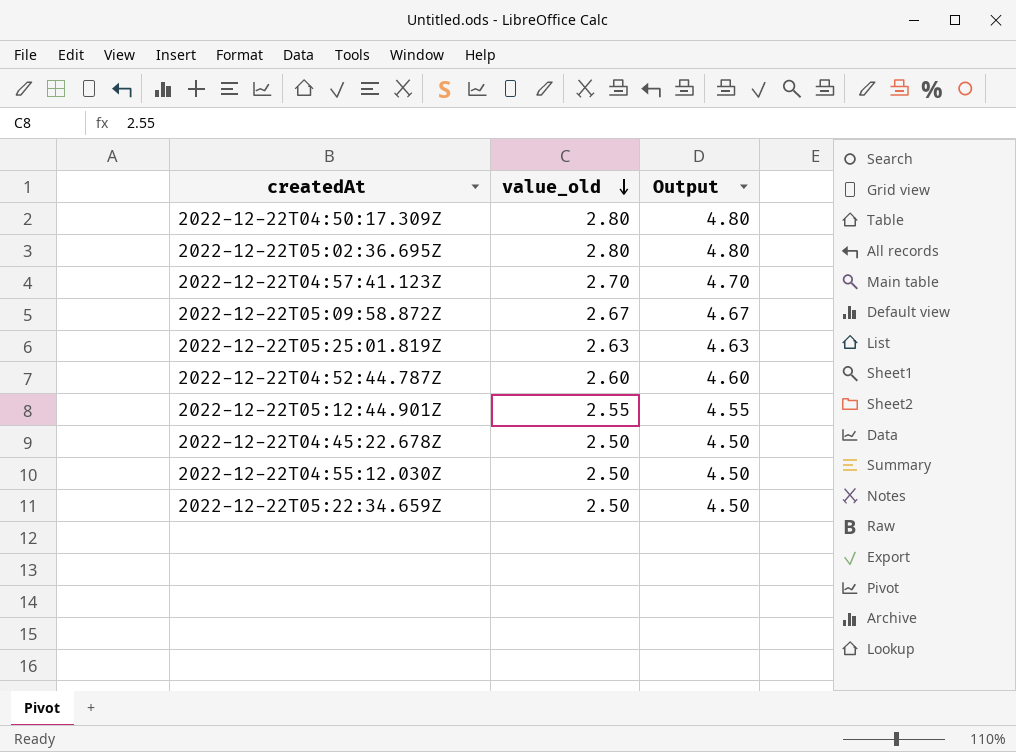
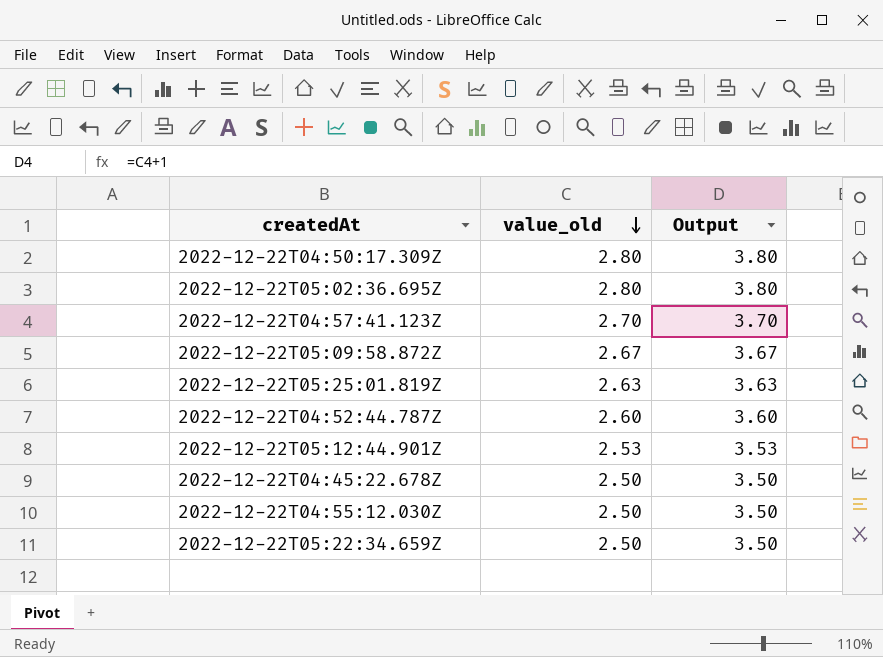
column Output | formula: [value_old] + 2 -> [value_old] + 1
2022-12-22T05:12:44.901Z | value_old: 2.55 -> 2.53

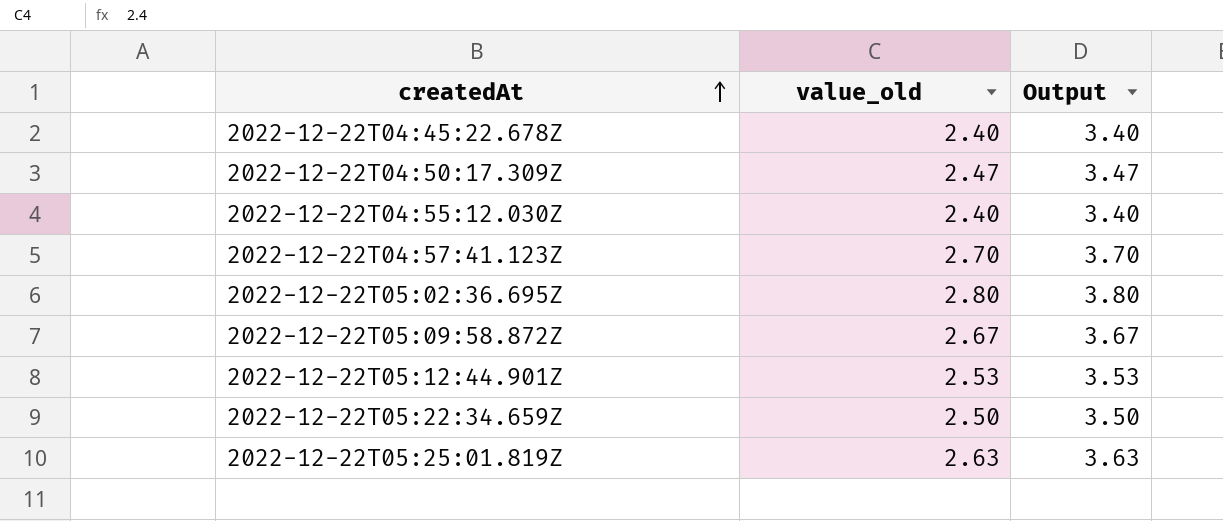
row order: value_old descending -> createdAt ascending
row 2022-12-22T04:52:44.787Z: 2.60 | 3.60 -> none
2022-12-22T04:45:22.678Z | value_old: 2.50 -> 2.40
2022-12-22T04:45:22.678Z | Output: 3.50 -> 3.40
2022-12-22T04:50:17.309Z | value_old: 2.80 -> 2.47
2022-12-22T04:50:17.309Z | Output: 3.80 -> 3.47
2022-12-22T04:55:12.030Z | value_old: 2.50 -> 2.40
2022-12-22T04:55:12.030Z | Output: 3.50 -> 3.40

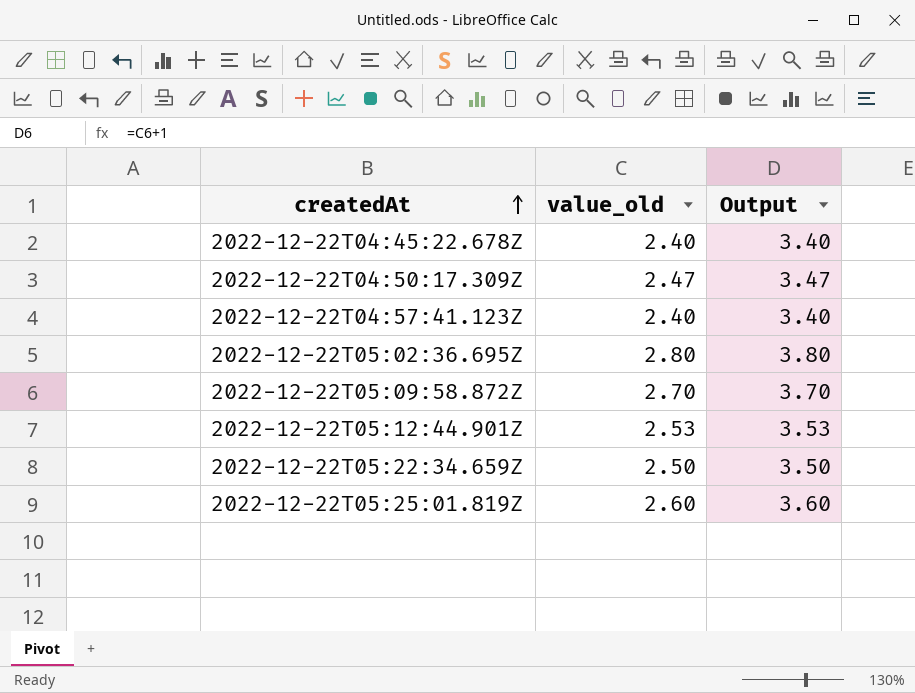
row 2022-12-22T04:55:12.030Z: 2.40 | 3.40 -> none
2022-12-22T04:57:41.123Z | value_old: 2.70 -> 2.40
2022-12-22T04:57:41.123Z | Output: 3.70 -> 3.40
2022-12-22T05:09:58.872Z | value_old: 2.67 -> 2.70
2022-12-22T05:09:58.872Z | Output: 3.67 -> 3.70
2022-12-22T05:25:01.819Z | value_old: 2.63 -> 2.60
2022-12-22T05:25:01.819Z | Output: 3.63 -> 3.60

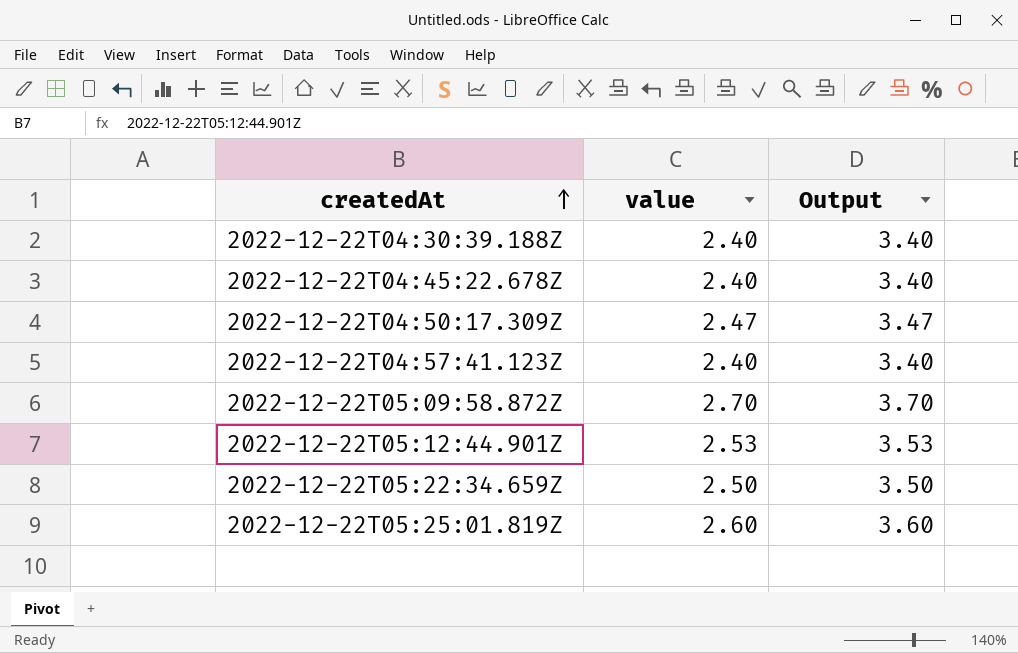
column name: value_old -> value
row 2022-12-22T05:02:36.695Z: 2.80 | 3.80 -> none
row 2022-12-22T04:30:39.188Z: none -> 2.40 | 3.40

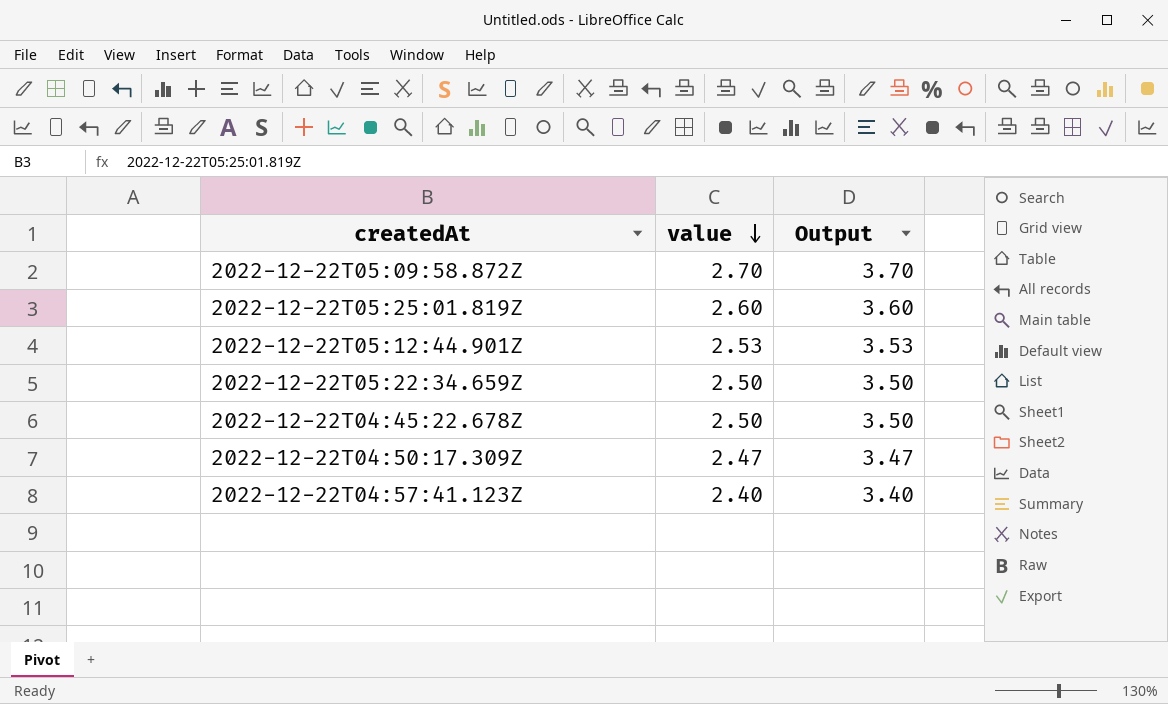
row order: createdAt ascending -> value descending
row 2022-12-22T04:30:39.188Z: 2.40 | 3.40 -> none
2022-12-22T04:45:22.678Z | value: 2.40 -> 2.50
2022-12-22T04:45:22.678Z | Output: 3.40 -> 3.50

